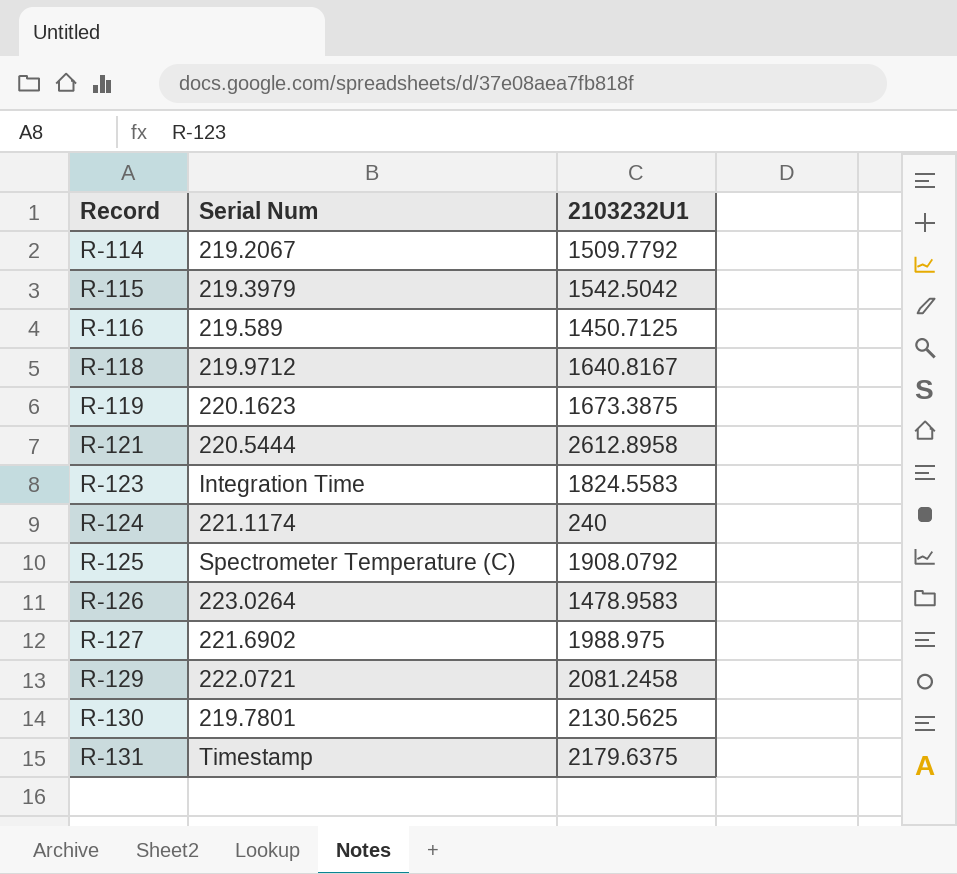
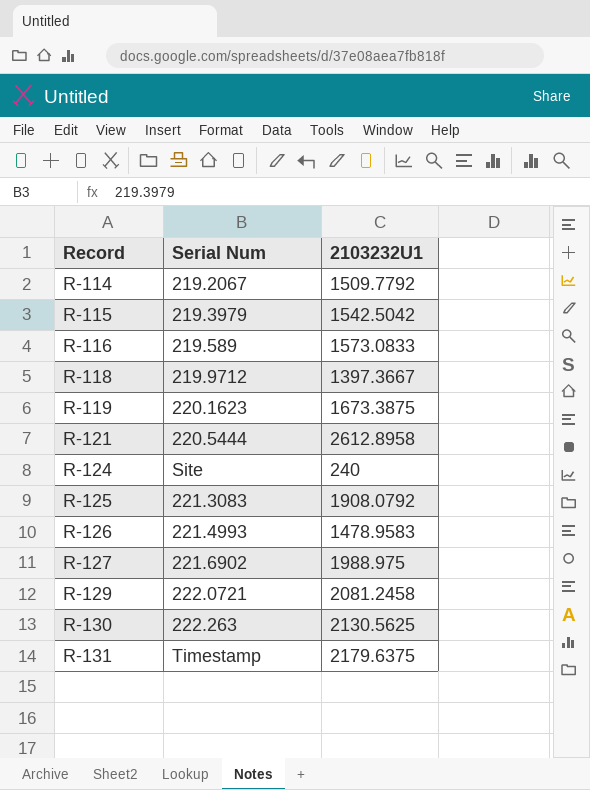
row R-123: Integration Time | 1824.5583 -> none
R-116 | 2103232U1: 1450.7125 -> 1573.0833
R-118 | 2103232U1: 1640.8167 -> 1397.3667
R-124 | Serial Num: 221.1174 -> Site
R-125 | Serial Num: Spectrometer Temperature (C) -> 221.3083
R-126 | Serial Num: 223.0264 -> 221.4993
R-130 | Serial Num: 219.7801 -> 222.263

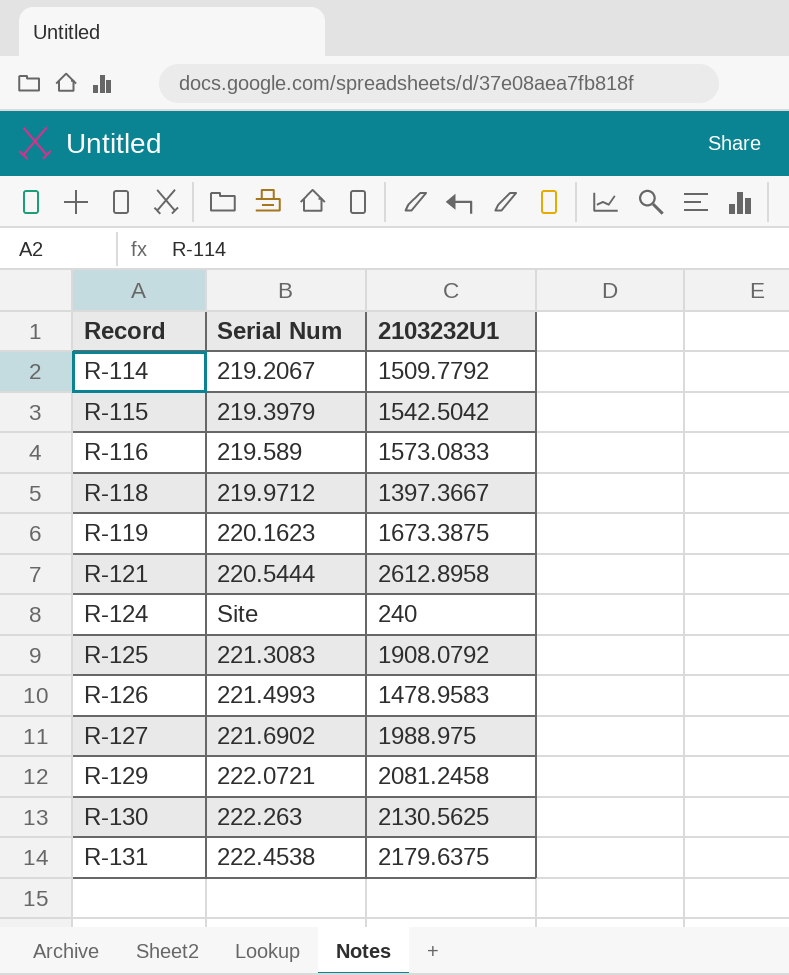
R-131 | Serial Num: Timestamp -> 222.4538

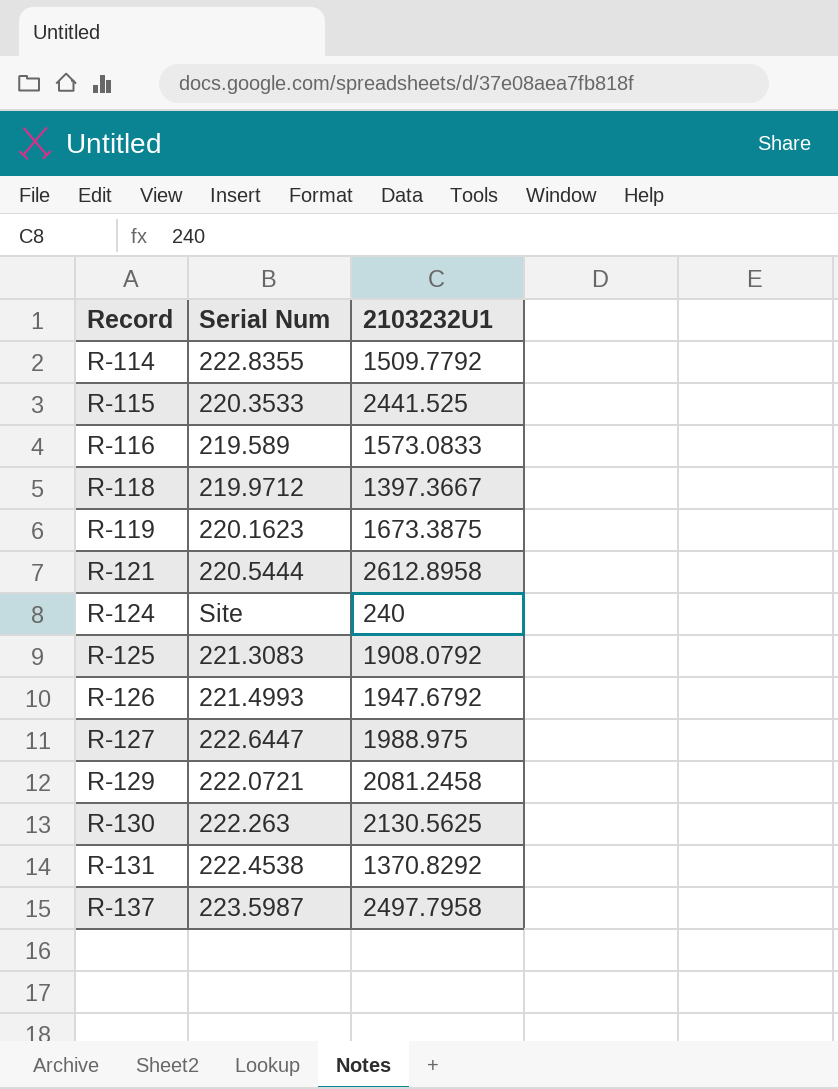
R-114 | Serial Num: 219.2067 -> 222.8355
R-115 | Serial Num: 219.3979 -> 220.3533
R-115 | 2103232U1: 1542.5042 -> 2441.525
R-126 | 2103232U1: 1478.9583 -> 1947.6792
R-127 | Serial Num: 221.6902 -> 222.6447
R-131 | 2103232U1: 2179.6375 -> 1370.8292
row R-137: none -> 223.5987 | 2497.7958

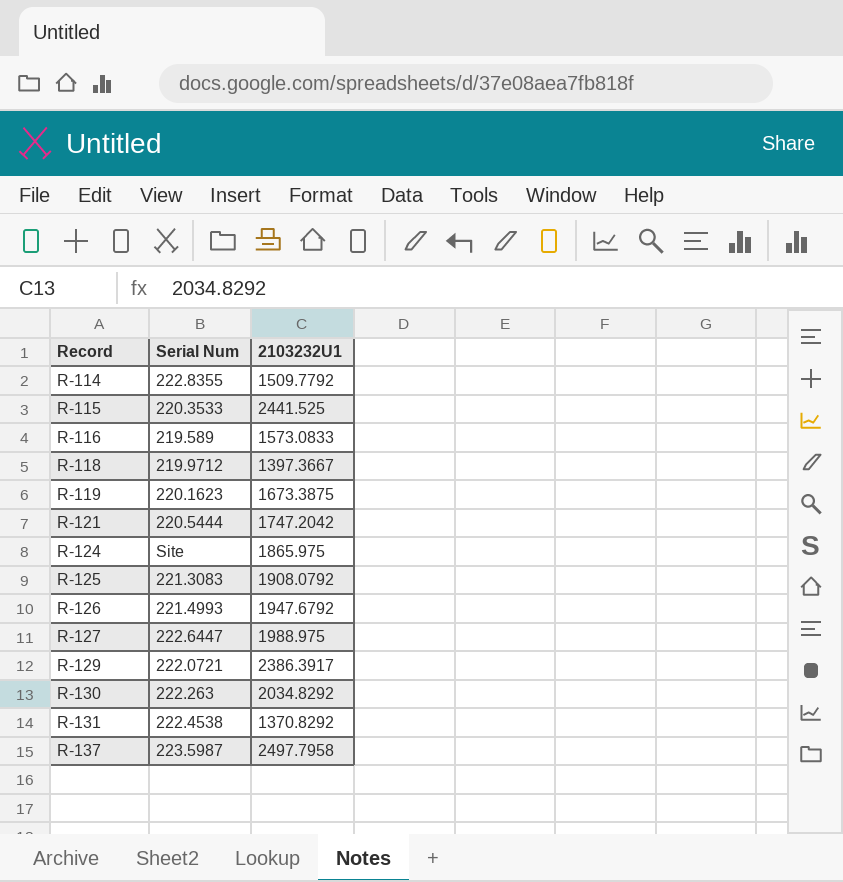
R-121 | 2103232U1: 2612.8958 -> 1747.2042
R-124 | 2103232U1: 240 -> 1865.975
R-129 | 2103232U1: 2081.2458 -> 2386.3917
R-130 | 2103232U1: 2130.5625 -> 2034.8292

